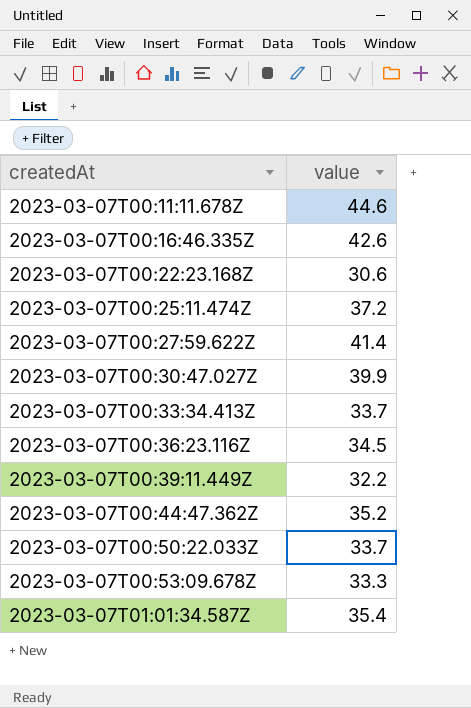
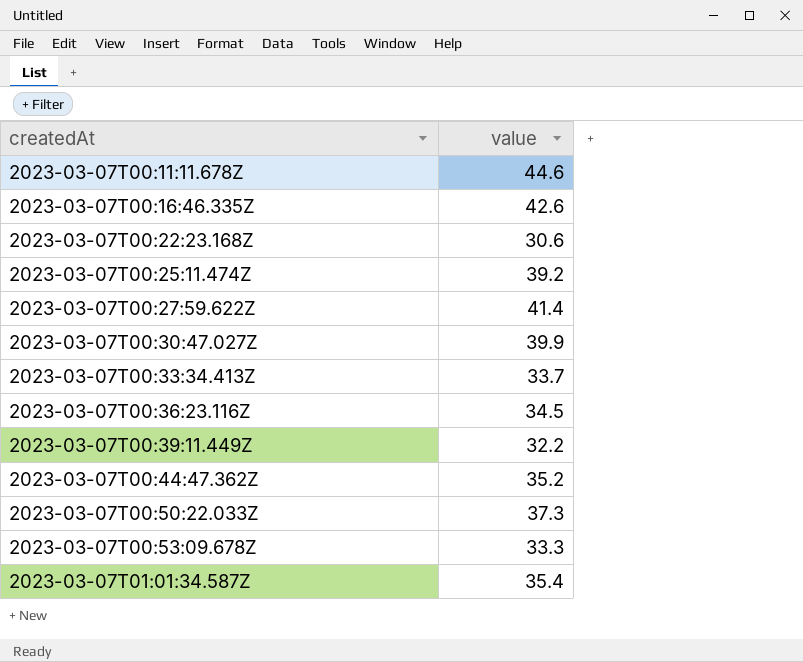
2023-03-07T00:25:11.474Z | value: 37.2 -> 39.2
2023-03-07T00:50:22.033Z | value: 33.7 -> 37.3

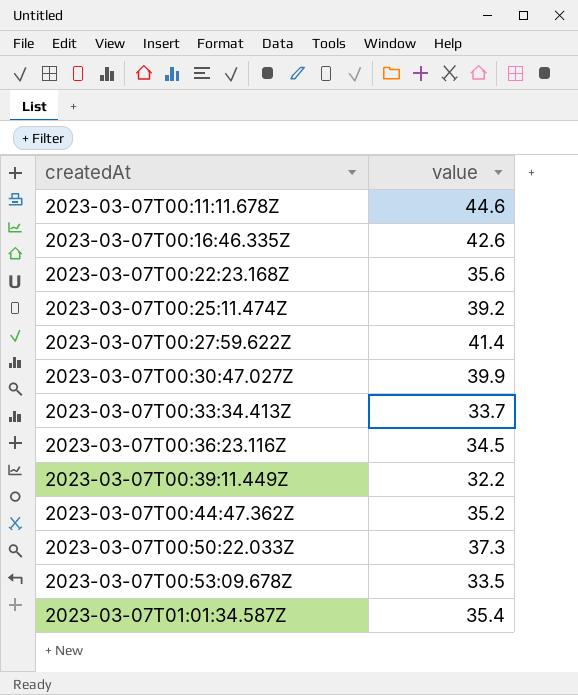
2023-03-07T00:22:23.168Z | value: 30.6 -> 35.6
2023-03-07T00:53:09.678Z | value: 33.3 -> 33.5

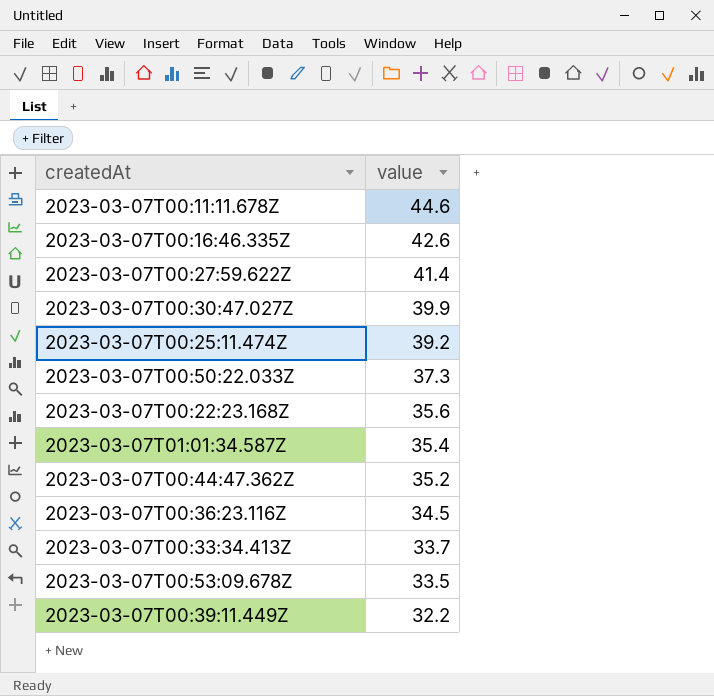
row order: createdAt ascending -> value descending

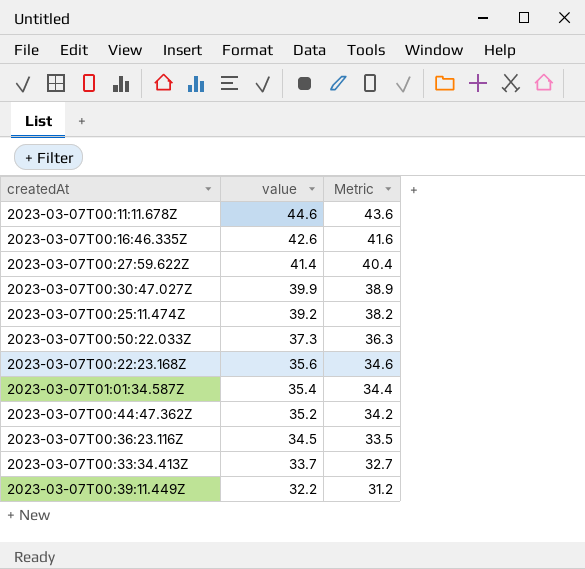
column Metric | formula: none -> [value] - 1
row 2023-03-07T00:53:09.678Z: 33.5 -> none

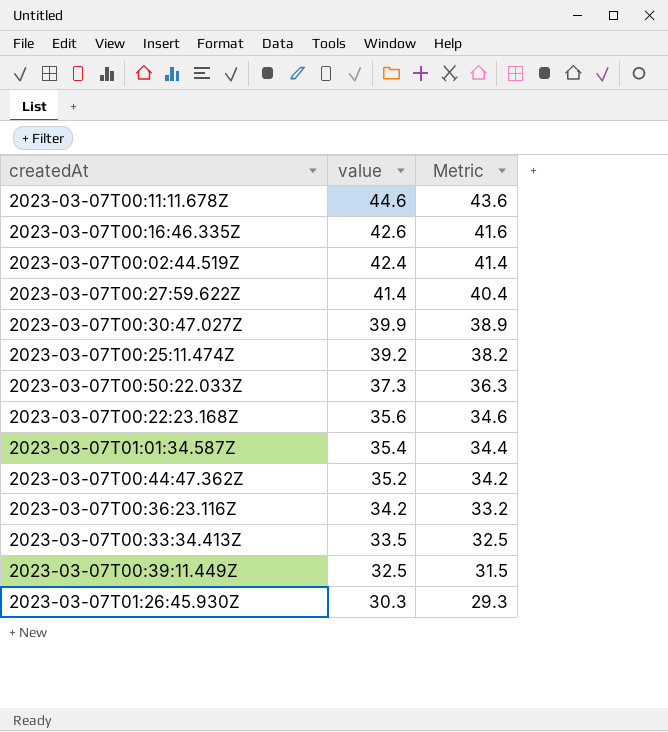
row 2023-03-07T00:02:44.519Z: none -> 42.4 | 41.4
2023-03-07T00:36:23.116Z | value: 34.5 -> 34.2
2023-03-07T00:36:23.116Z | Metric: 33.5 -> 33.2
2023-03-07T00:33:34.413Z | value: 33.7 -> 33.5
2023-03-07T00:33:34.413Z | Metric: 32.7 -> 32.5
2023-03-07T00:39:11.449Z | value: 32.2 -> 32.5
2023-03-07T00:39:11.449Z | Metric: 31.2 -> 31.5
row 2023-03-07T01:26:45.930Z: none -> 30.3 | 29.3

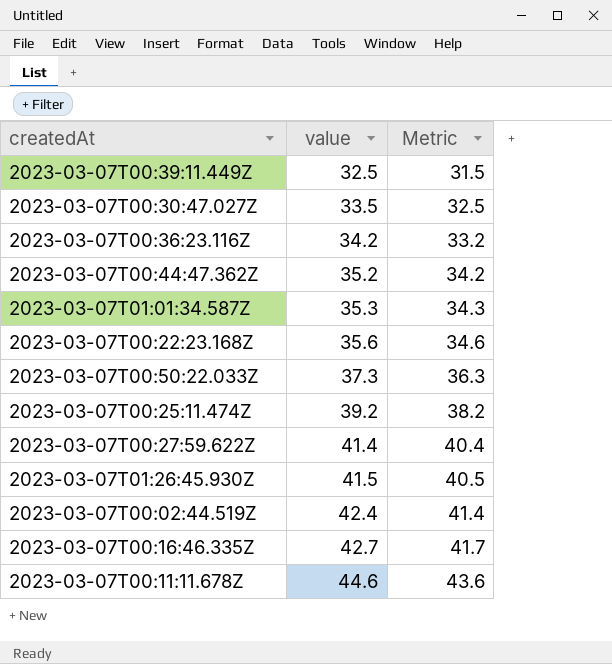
row order: value descending -> value ascending
row 2023-03-07T00:33:34.413Z: 33.5 | 32.5 -> none
2023-03-07T00:30:47.027Z | value: 39.9 -> 33.5
2023-03-07T00:30:47.027Z | Metric: 38.9 -> 32.5
2023-03-07T01:01:34.587Z | value: 35.4 -> 35.3
2023-03-07T01:01:34.587Z | Metric: 34.4 -> 34.3
2023-03-07T01:26:45.930Z | value: 30.3 -> 41.5
2023-03-07T01:26:45.930Z | Metric: 29.3 -> 40.5
2023-03-07T00:16:46.335Z | value: 42.6 -> 42.7
2023-03-07T00:16:46.335Z | Metric: 41.6 -> 41.7

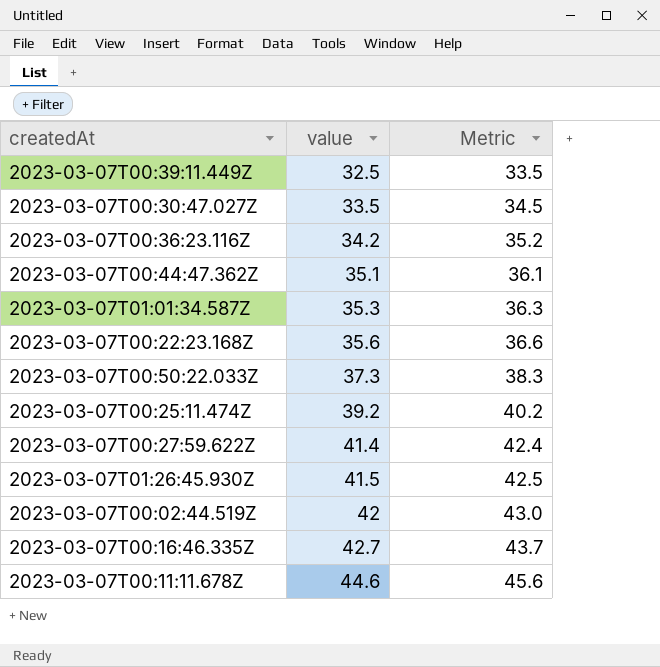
column Metric | formula: [value] - 1 -> [value] + 1
2023-03-07T00:44:47.362Z | value: 35.2 -> 35.1
2023-03-07T00:02:44.519Z | value: 42.4 -> 42

